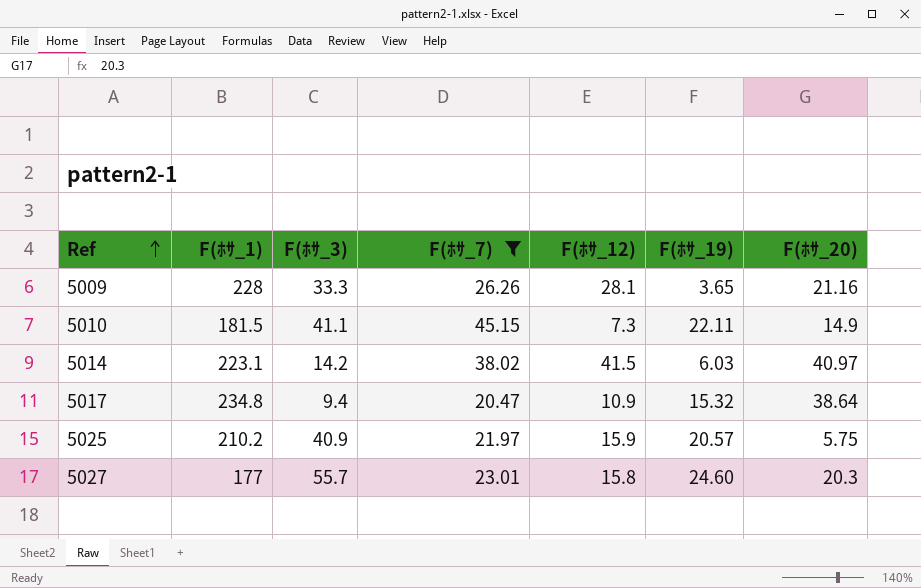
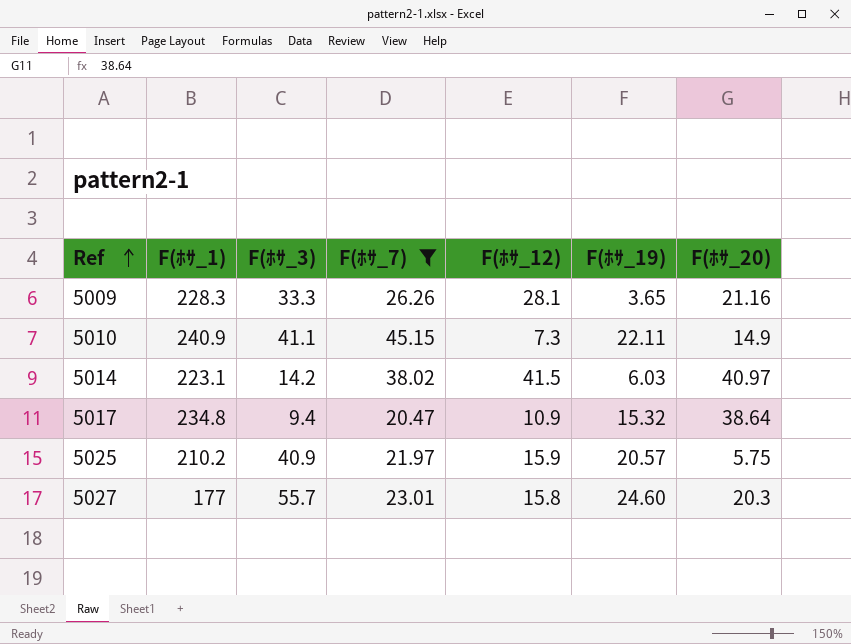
5009 | F(ﾎｻ_1): 228 -> 228.3
5010 | F(ﾎｻ_1): 181.5 -> 240.9

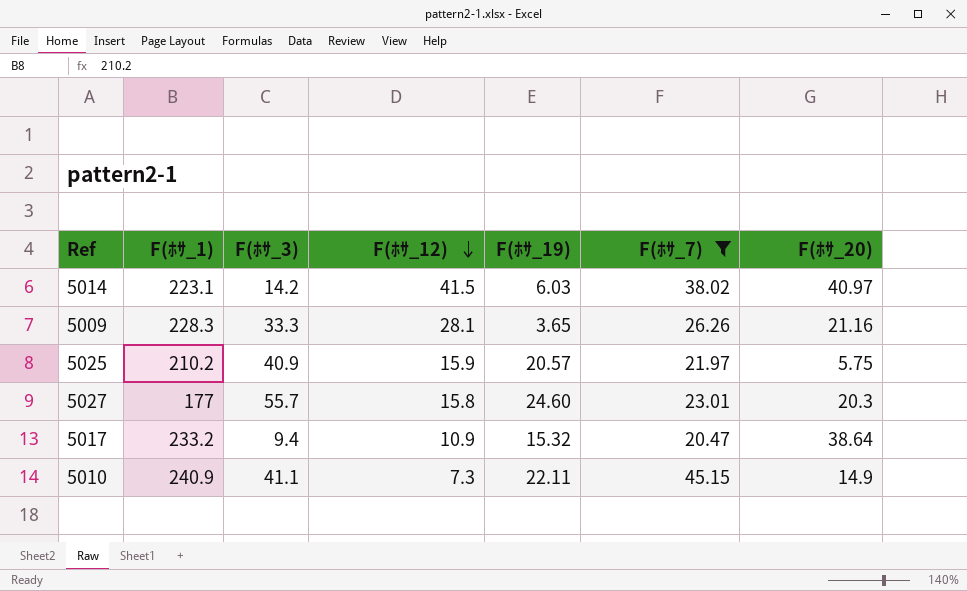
row order: Ref ascending -> F(ﾎｻ_12) descending
column F(ﾎｻ_7) | position: 4 -> 6
5017 | F(ﾎｻ_1): 234.8 -> 233.2

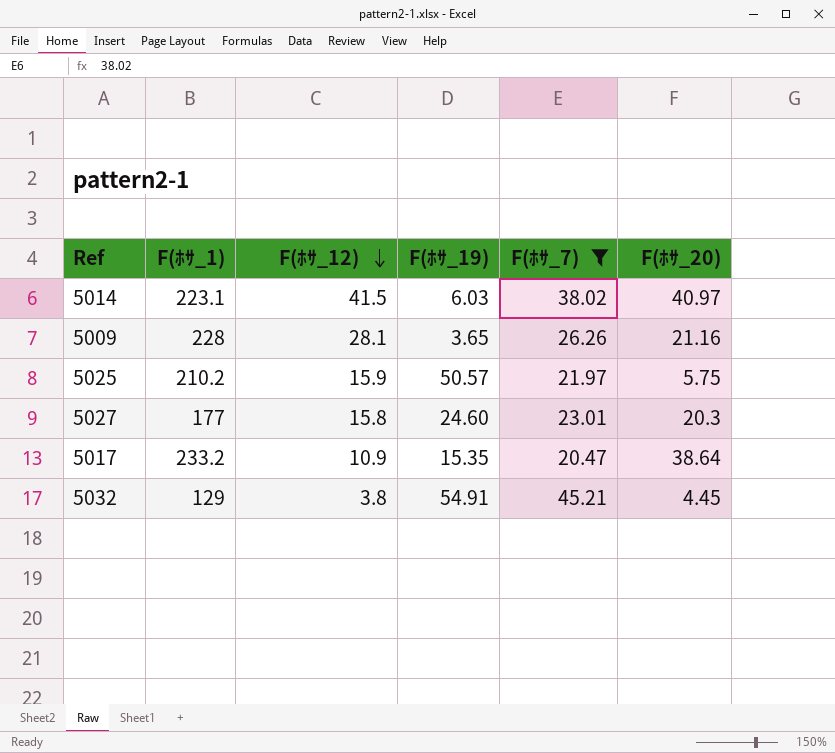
column F(ﾎｻ_3) | position: 3 -> none
row 5010: 240.9 | 41.1 | 7.3 | 22.11 | 45.15 | 14.9 -> none
5009 | F(ﾎｻ_1): 228.3 -> 228
5025 | F(ﾎｻ_19): 20.57 -> 50.57
5017 | F(ﾎｻ_19): 15.32 -> 15.35
row 5032: none -> 129 | 3.8 | 54.91 | 45.21 | 4.45

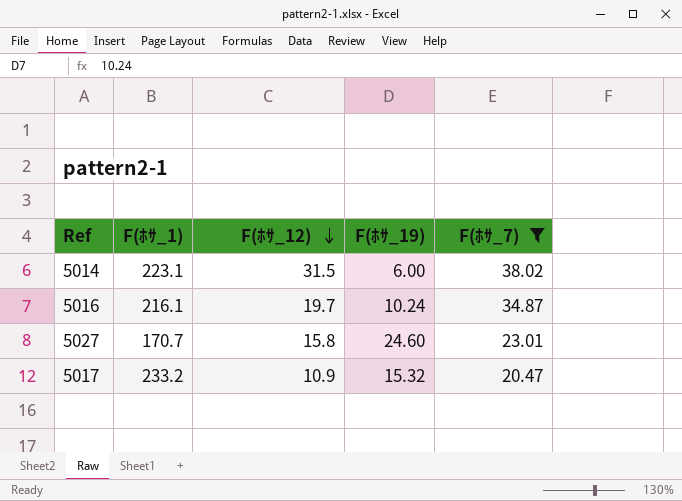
column F(ﾎｻ_20) | position: 6 -> none
row 5009: 228 | 28.1 | 3.65 | 26.26 | 21.16 -> none
row 5025: 210.2 | 15.9 | 50.57 | 21.97 | 5.75 -> none
row 5032: 129 | 3.8 | 54.91 | 45.21 | 4.45 -> none
5014 | F(ﾎｻ_12): 41.5 -> 31.5
5014 | F(ﾎｻ_19): 6.03 -> 6.00
row 5016: none -> 216.1 | 19.7 | 10.24 | 34.87
5027 | F(ﾎｻ_1): 177 -> 170.7
5017 | F(ﾎｻ_19): 15.35 -> 15.32

